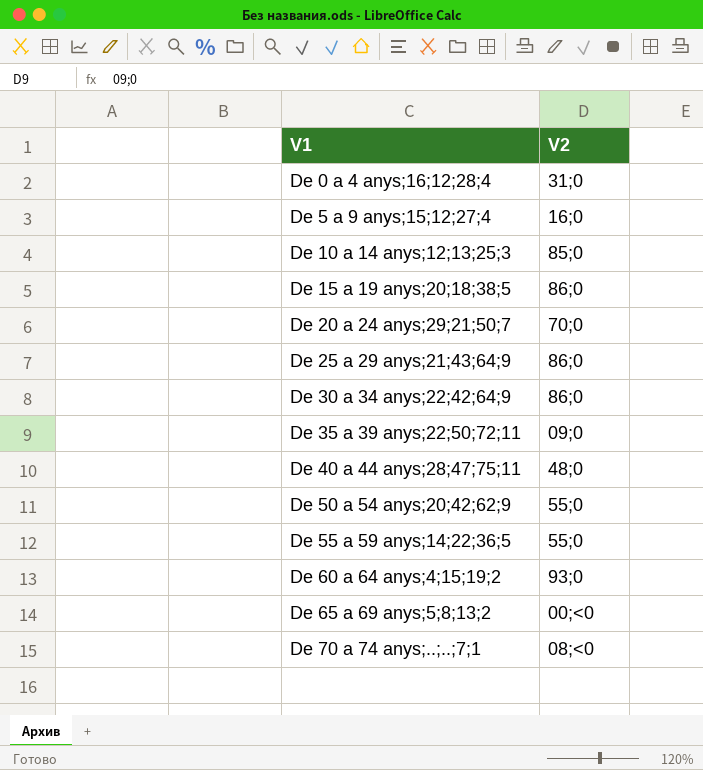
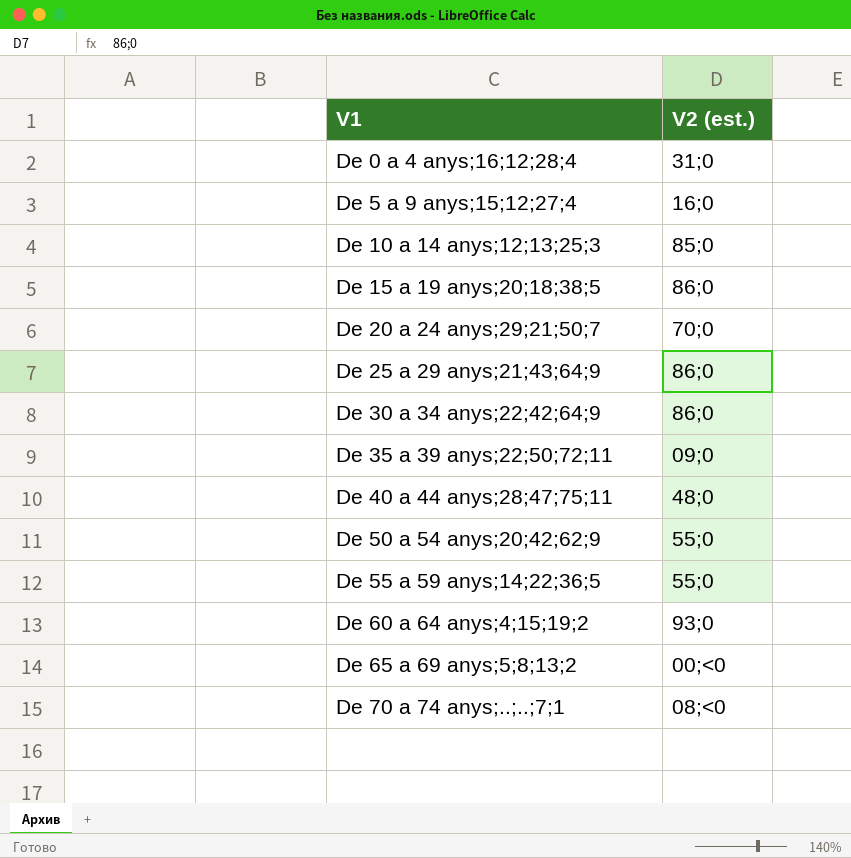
column name: V2 -> V2 (est.)

